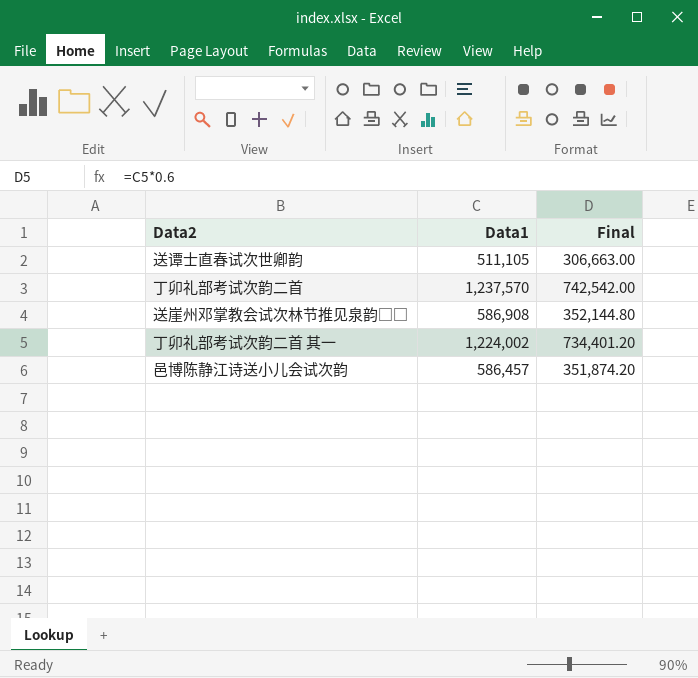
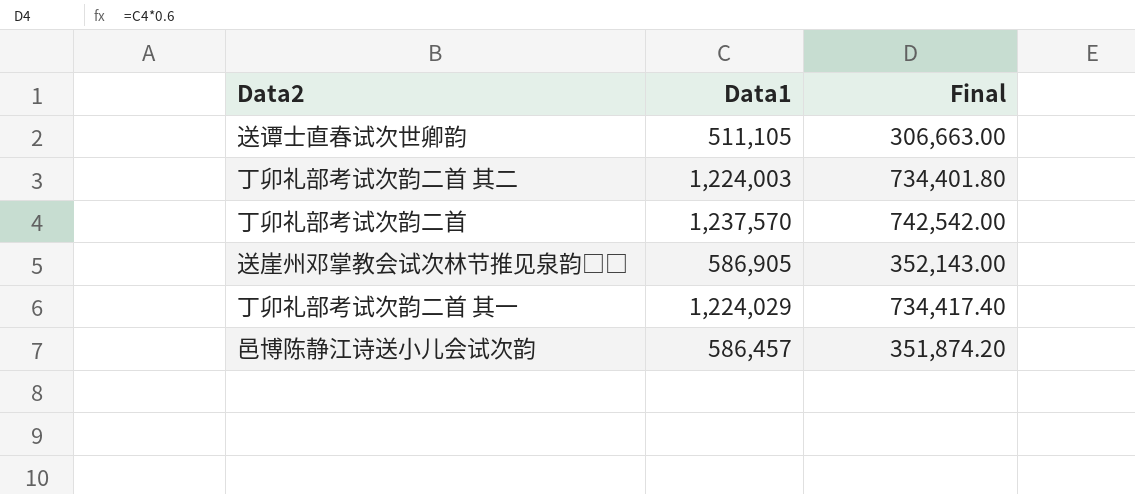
row 丁卯礼部考试次韵二首 其二: none -> 1,224,003 | 734,401.80
送崖州邓掌教会试次林节推见泉韵□□ | Data1: 586,908 -> 586,905
送崖州邓掌教会试次林节推见泉韵□□ | Final: 352,144.80 -> 352,143.00
丁卯礼部考试次韵二首 其一 | Data1: 1,224,002 -> 1,224,029
丁卯礼部考试次韵二首 其一 | Final: 734,401.20 -> 734,417.40

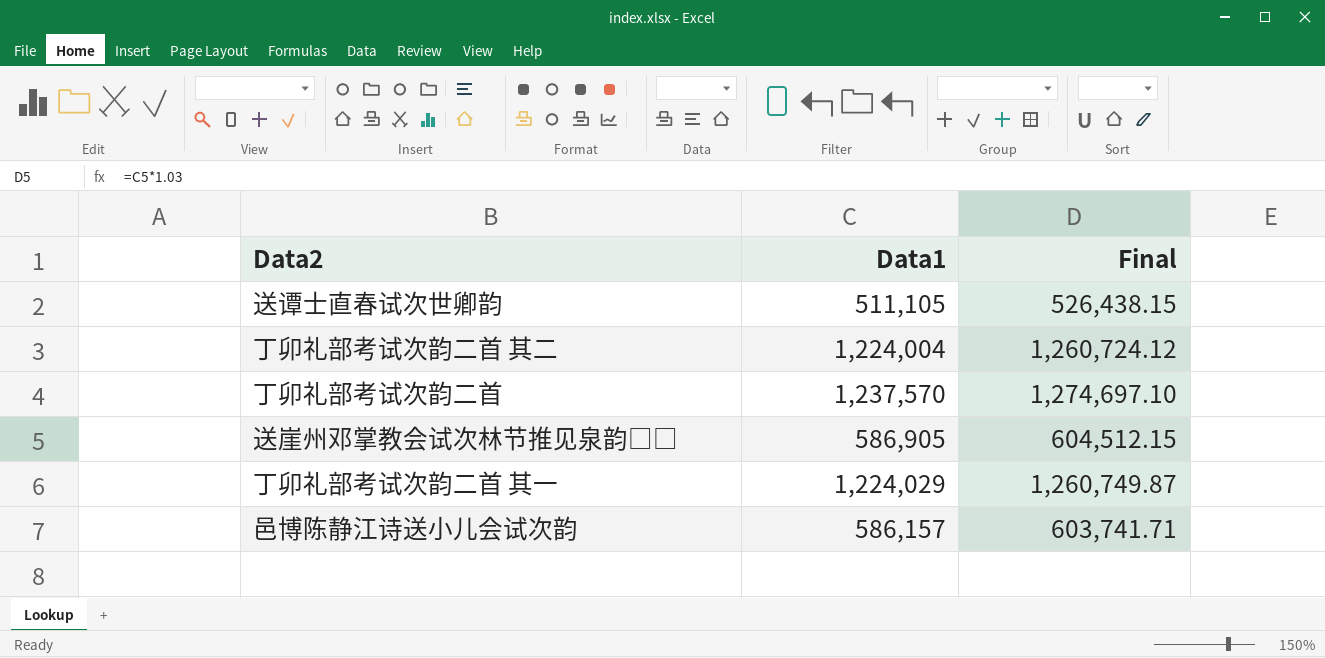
column Final | formula: [Data1] * 0.6 -> [Data1] * 1.03
丁卯礼部考试次韵二首 其二 | Data1: 1,224,003 -> 1,224,004
邑博陈静江诗送小儿会试次韵 | Data1: 586,457 -> 586,157

